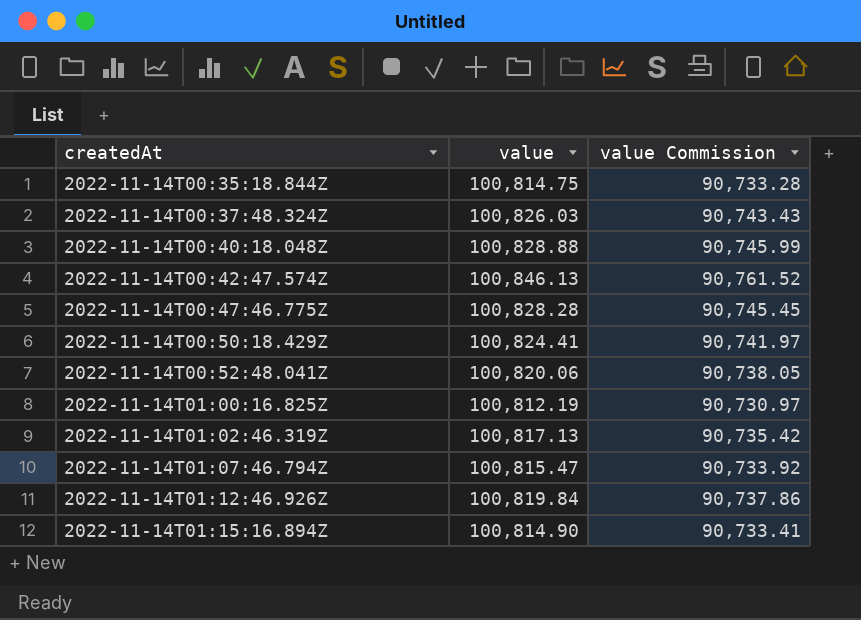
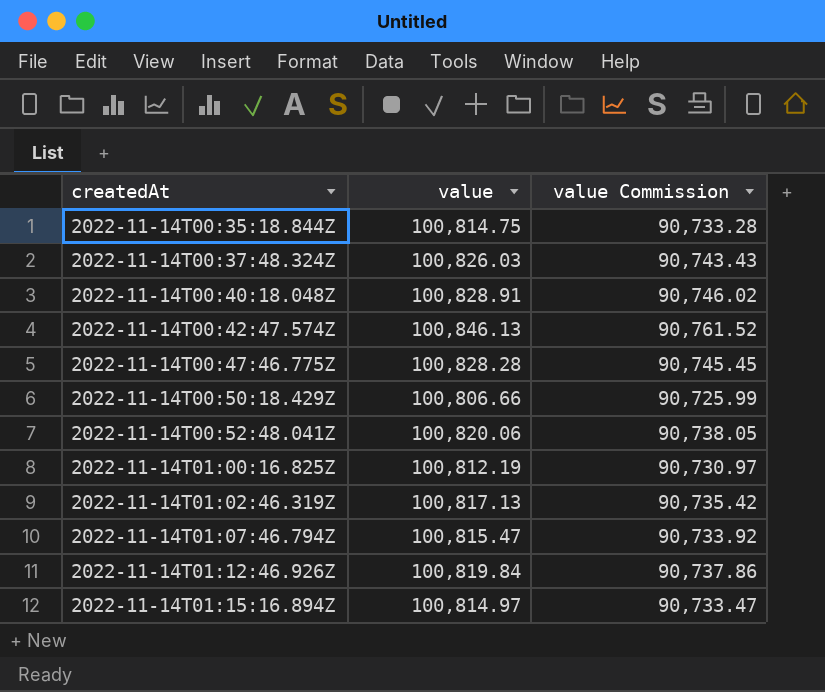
2022-11-14T00:40:18.048Z | value: 100,828.88 -> 100,828.91
2022-11-14T00:40:18.048Z | value Commission: 90,745.99 -> 90,746.02
2022-11-14T00:50:18.429Z | value: 100,824.41 -> 100,806.66
2022-11-14T00:50:18.429Z | value Commission: 90,741.97 -> 90,725.99
2022-11-14T01:15:16.894Z | value: 100,814.90 -> 100,814.97
2022-11-14T01:15:16.894Z | value Commission: 90,733.41 -> 90,733.47

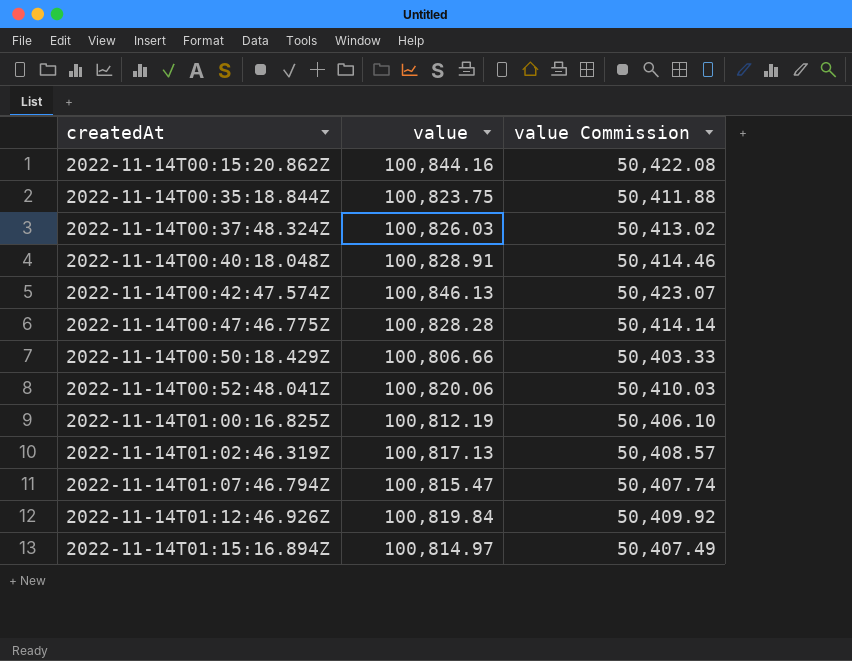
column value Commission | formula: [value] * 0.9 -> [value] * 0.5
row 2022-11-14T00:15:20.862Z: none -> 100,844.16 | 50,422.08
2022-11-14T00:35:18.844Z | value: 100,814.75 -> 100,823.75

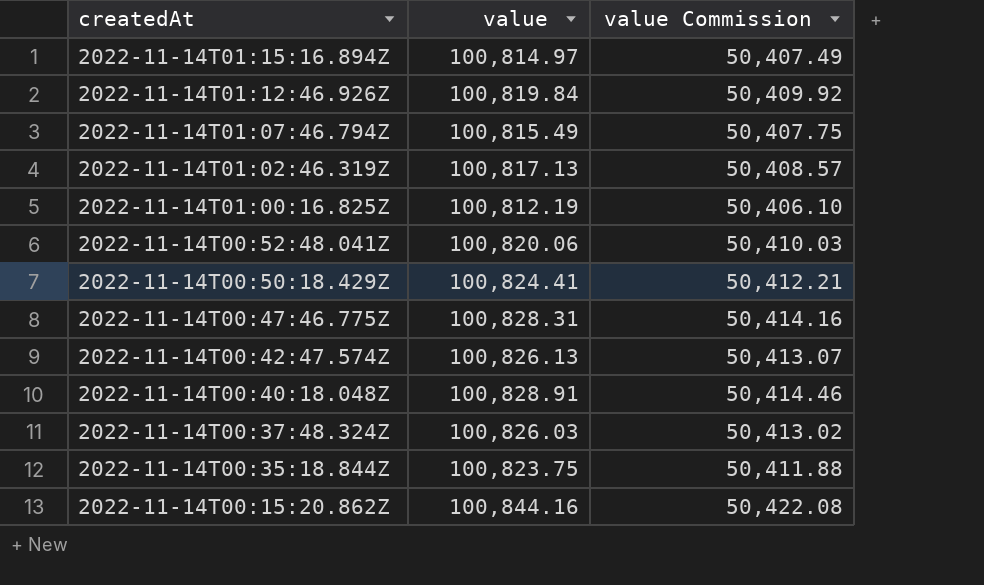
row order: createdAt ascending -> createdAt descending
2022-11-14T01:07:46.794Z | value: 100,815.47 -> 100,815.49
2022-11-14T01:07:46.794Z | value Commission: 50,407.74 -> 50,407.75
2022-11-14T00:50:18.429Z | value: 100,806.66 -> 100,824.41
2022-11-14T00:50:18.429Z | value Commission: 50,403.33 -> 50,412.21
2022-11-14T00:47:46.775Z | value: 100,828.28 -> 100,828.31
2022-11-14T00:47:46.775Z | value Commission: 50,414.14 -> 50,414.16
2022-11-14T00:42:47.574Z | value: 100,846.13 -> 100,826.13
2022-11-14T00:42:47.574Z | value Commission: 50,423.07 -> 50,413.07

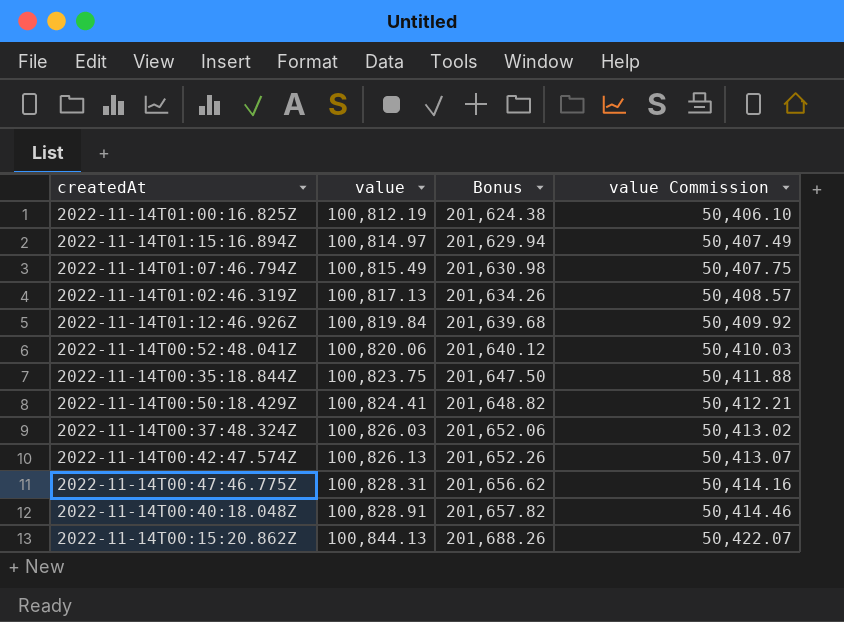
row order: createdAt descending -> value ascending
column Bonus | formula: none -> [value] * 2
2022-11-14T00:15:20.862Z | value: 100,844.16 -> 100,844.13
2022-11-14T00:15:20.862Z | value Commission: 50,422.08 -> 50,422.07

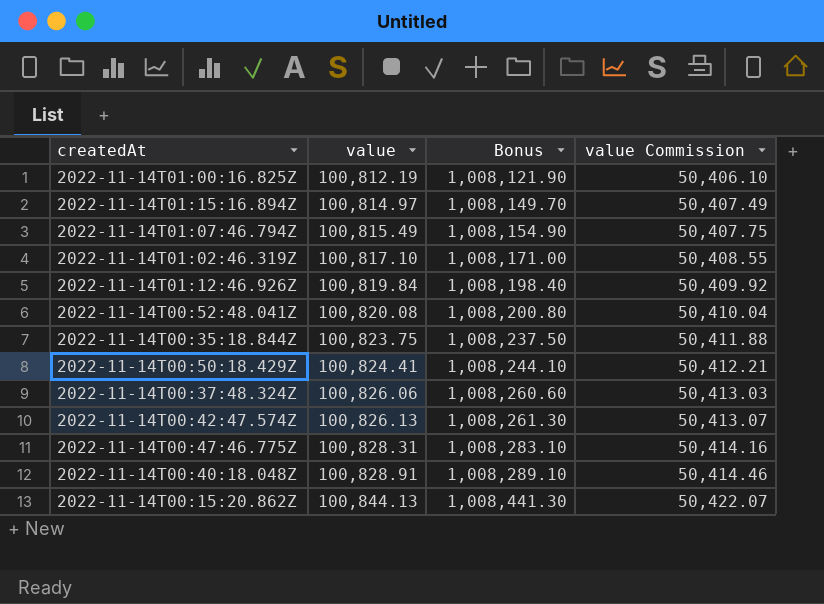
column Bonus | formula: [value] * 2 -> [value] * 10
2022-11-14T01:02:46.319Z | value: 100,817.13 -> 100,817.10
2022-11-14T01:02:46.319Z | value Commission: 50,408.57 -> 50,408.55
2022-11-14T00:52:48.041Z | value: 100,820.06 -> 100,820.08
2022-11-14T00:52:48.041Z | value Commission: 50,410.03 -> 50,410.04
2022-11-14T00:37:48.324Z | value: 100,826.03 -> 100,826.06
2022-11-14T00:37:48.324Z | value Commission: 50,413.02 -> 50,413.03

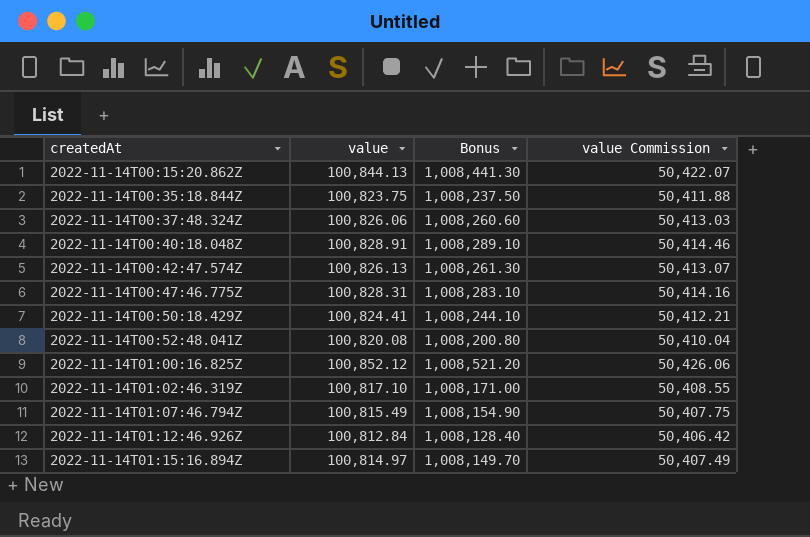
row order: value ascending -> createdAt ascending
2022-11-14T01:00:16.825Z | value: 100,812.19 -> 100,852.12
2022-11-14T01:00:16.825Z | Bonus: 1,008,121.90 -> 1,008,521.20
2022-11-14T01:00:16.825Z | value Commission: 50,406.10 -> 50,426.06
2022-11-14T01:12:46.926Z | value: 100,819.84 -> 100,812.84
2022-11-14T01:12:46.926Z | Bonus: 1,008,198.40 -> 1,008,128.40
2022-11-14T01:12:46.926Z | value Commission: 50,409.92 -> 50,406.42

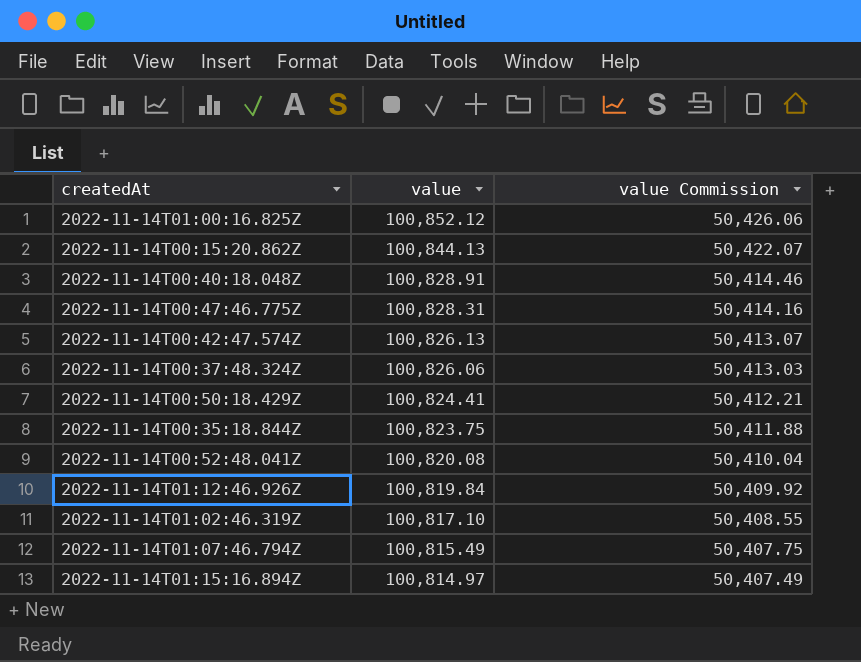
row order: createdAt ascending -> value descending
column Bonus | formula: [value] * 10 -> none
2022-11-14T01:12:46.926Z | value: 100,812.84 -> 100,819.84
2022-11-14T01:12:46.926Z | value Commission: 50,406.42 -> 50,409.92

